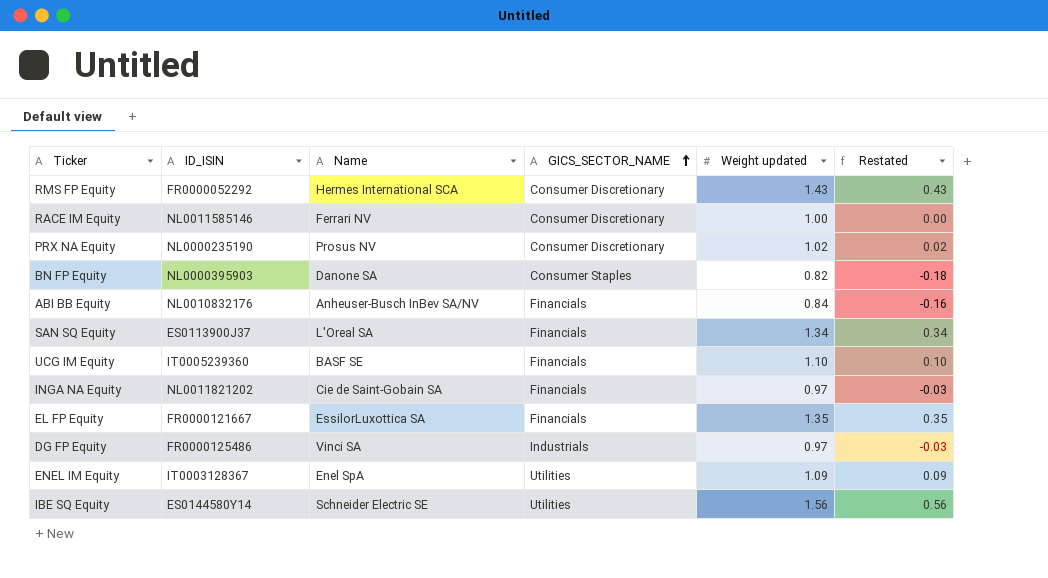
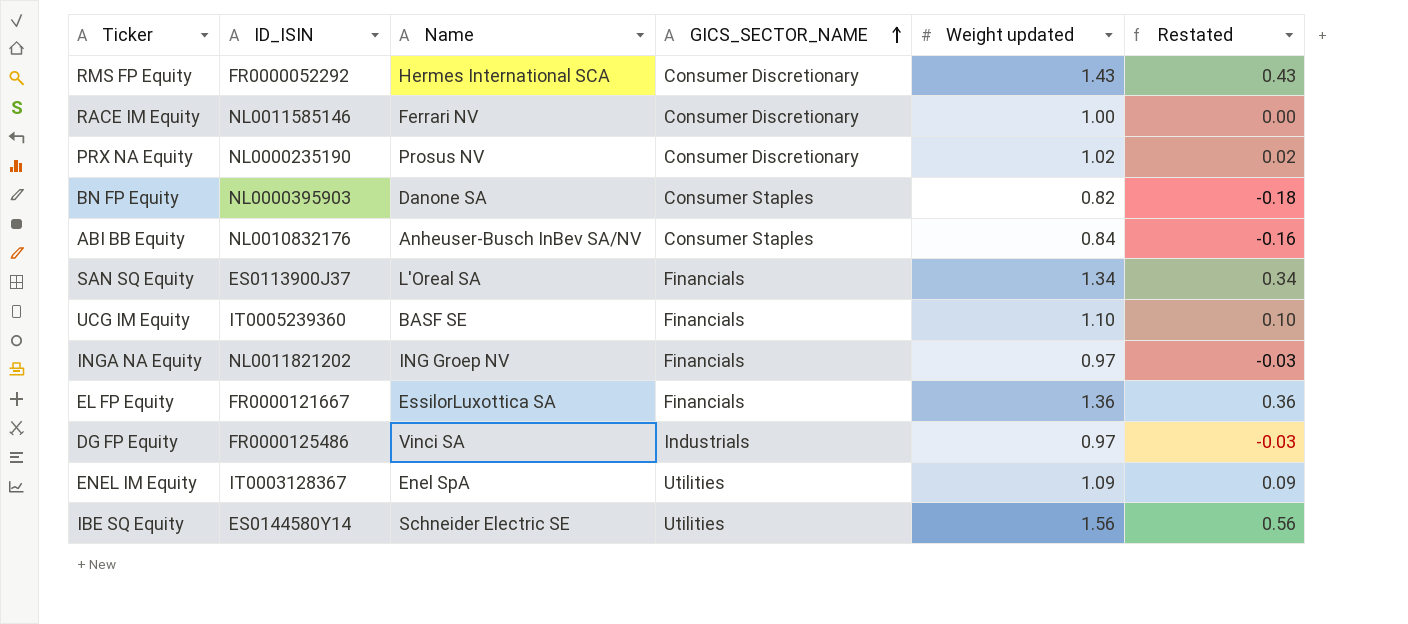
ABI BB Equity | GICS_SECTOR_NAME: Financials -> Consumer Staples
INGA NA Equity | Name: Cie de Saint-Gobain SA -> ING Groep NV
EL FP Equity | Weight updated: 1.35 -> 1.36
EL FP Equity | Restated: 0.35 -> 0.36

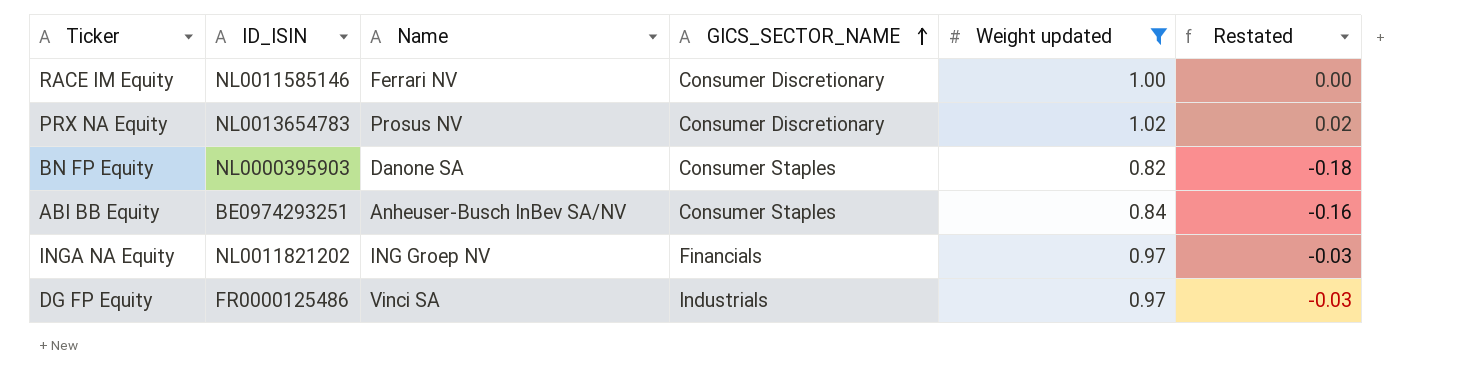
filter: none -> Weight updated <= 1.02
PRX NA Equity | ID_ISIN: NL0000235190 -> NL0013654783
ABI BB Equity | ID_ISIN: NL0010832176 -> BE0974293251

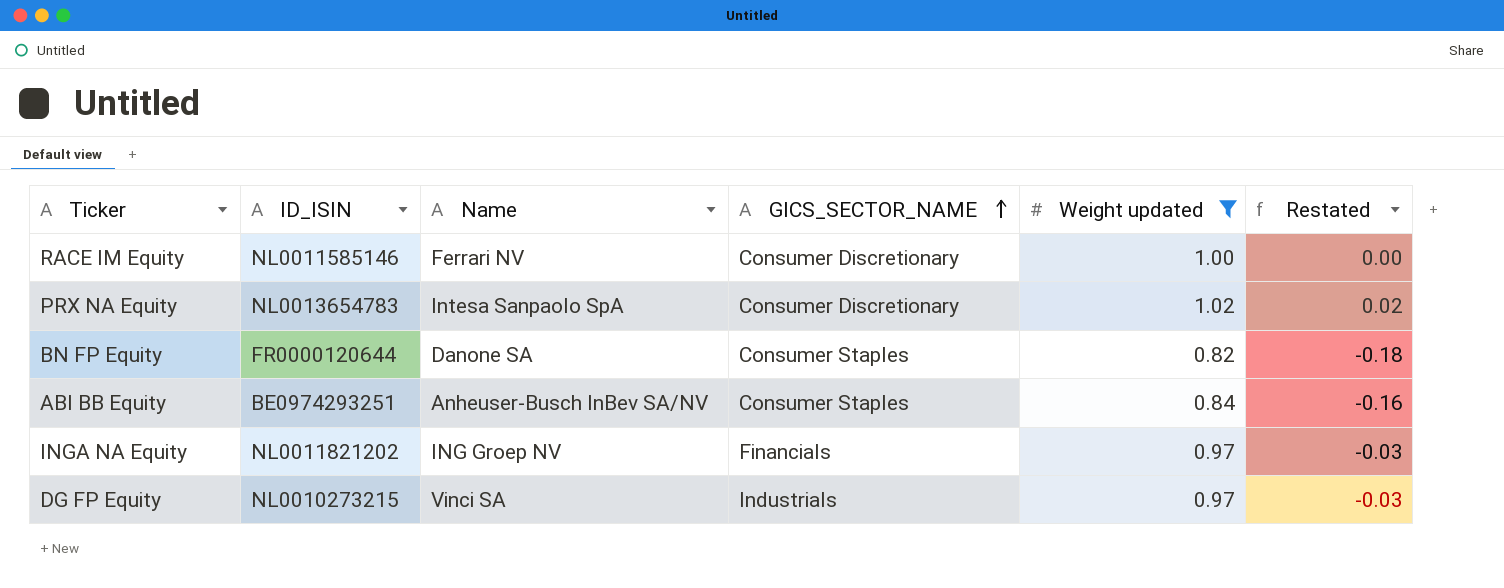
PRX NA Equity | Name: Prosus NV -> Intesa Sanpaolo SpA
BN FP Equity | ID_ISIN: NL0000395903 -> FR0000120644
DG FP Equity | ID_ISIN: FR0000125486 -> NL0010273215

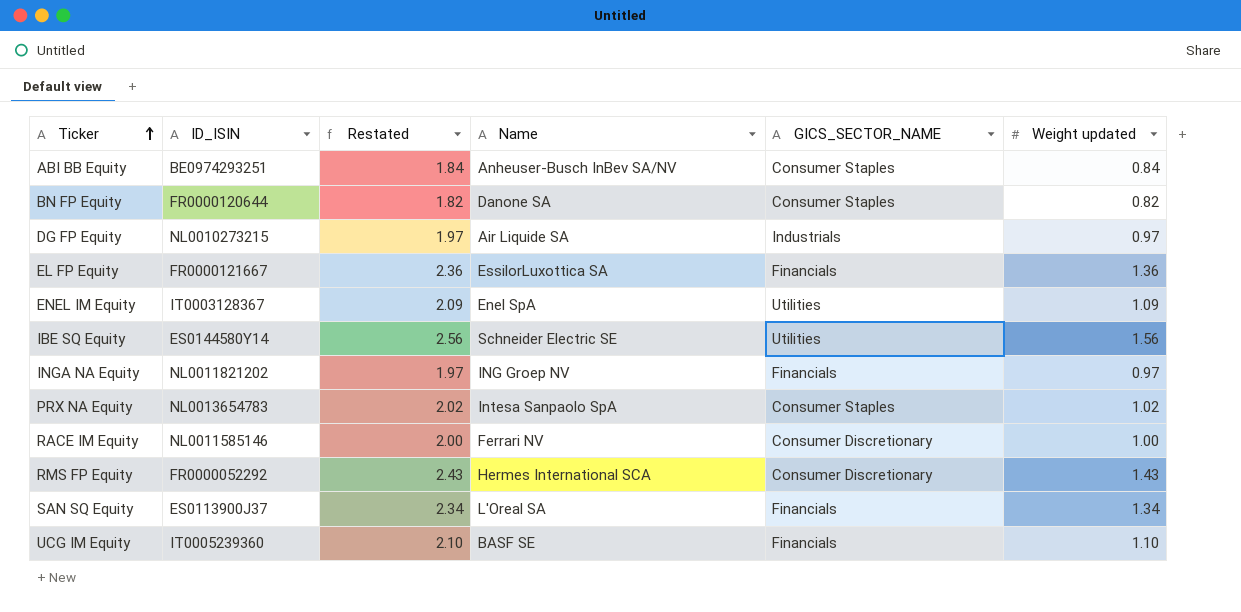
filter: Weight updated <= 1.02 -> none
row order: GICS_SECTOR_NAME ascending -> Ticker ascending
column Restated | formula: [Weight updated] - 1 -> [Weight updated] + 1
column Restated | position: 6 -> 3
DG FP Equity | Name: Vinci SA -> Air Liquide SA
PRX NA Equity | GICS_SECTOR_NAME: Consumer Discretionary -> Consumer Staples

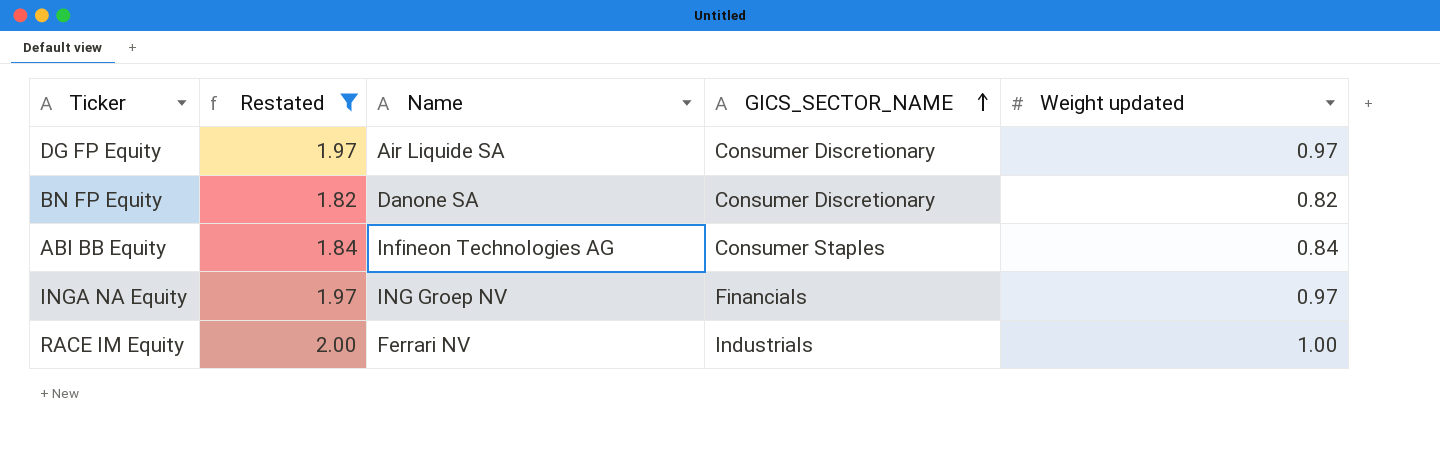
filter: none -> Restated <= 2.00
row order: Ticker ascending -> GICS_SECTOR_NAME ascending
column ID_ISIN | position: 2 -> none
DG FP Equity | GICS_SECTOR_NAME: Industrials -> Consumer Discretionary
BN FP Equity | GICS_SECTOR_NAME: Consumer Staples -> Consumer Discretionary
ABI BB Equity | Name: Anheuser-Busch InBev SA/NV -> Infineon Technologies AG
RACE IM Equity | GICS_SECTOR_NAME: Consumer Discretionary -> Industrials

